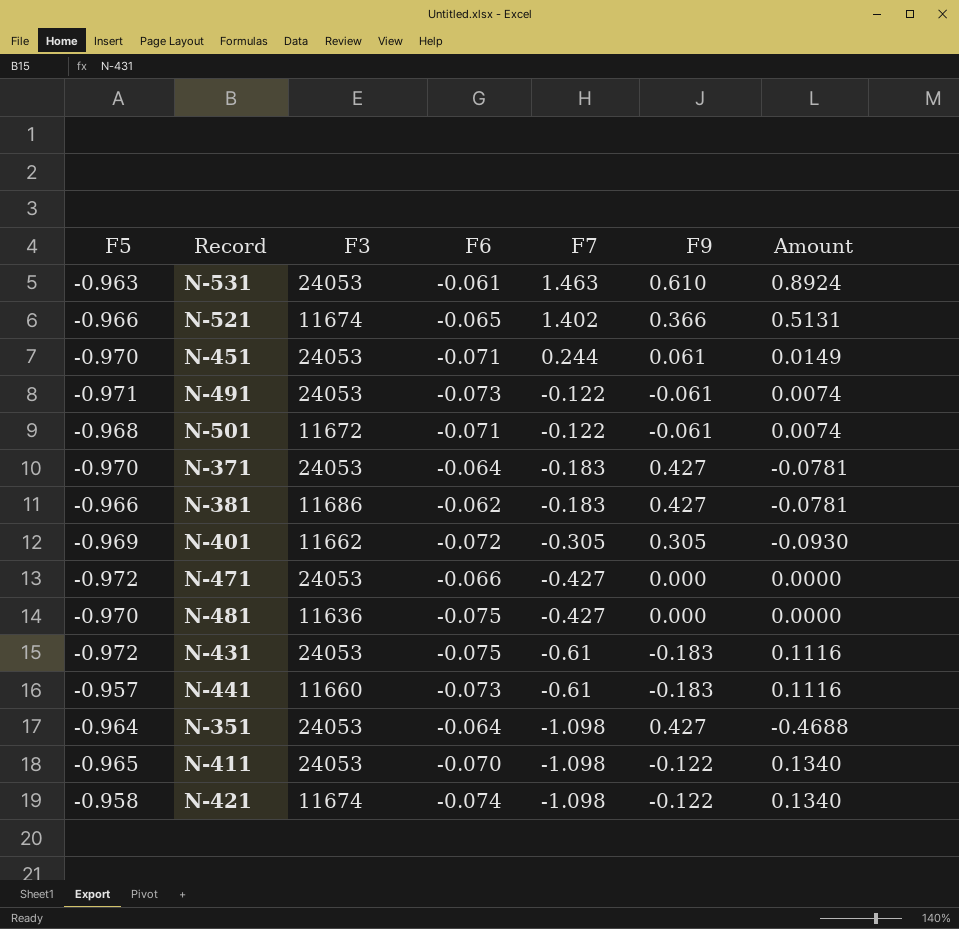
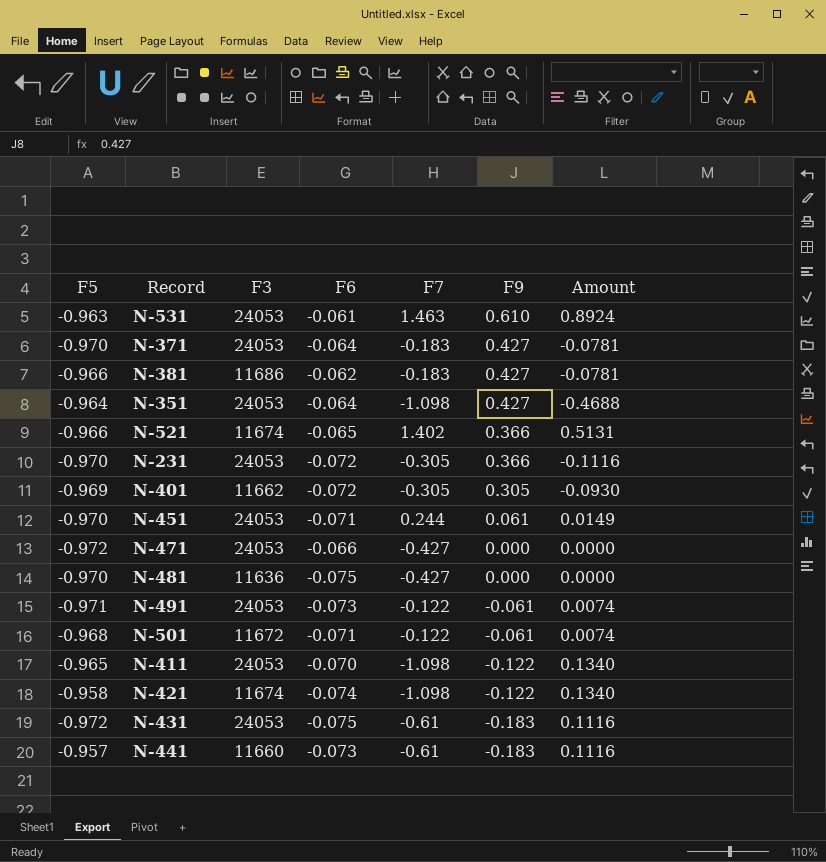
row order: F7 descending -> F9 descending
row N-231: none -> -0.970 | 24053 | -0.072 | -0.305 | 0.366 | -0.1116

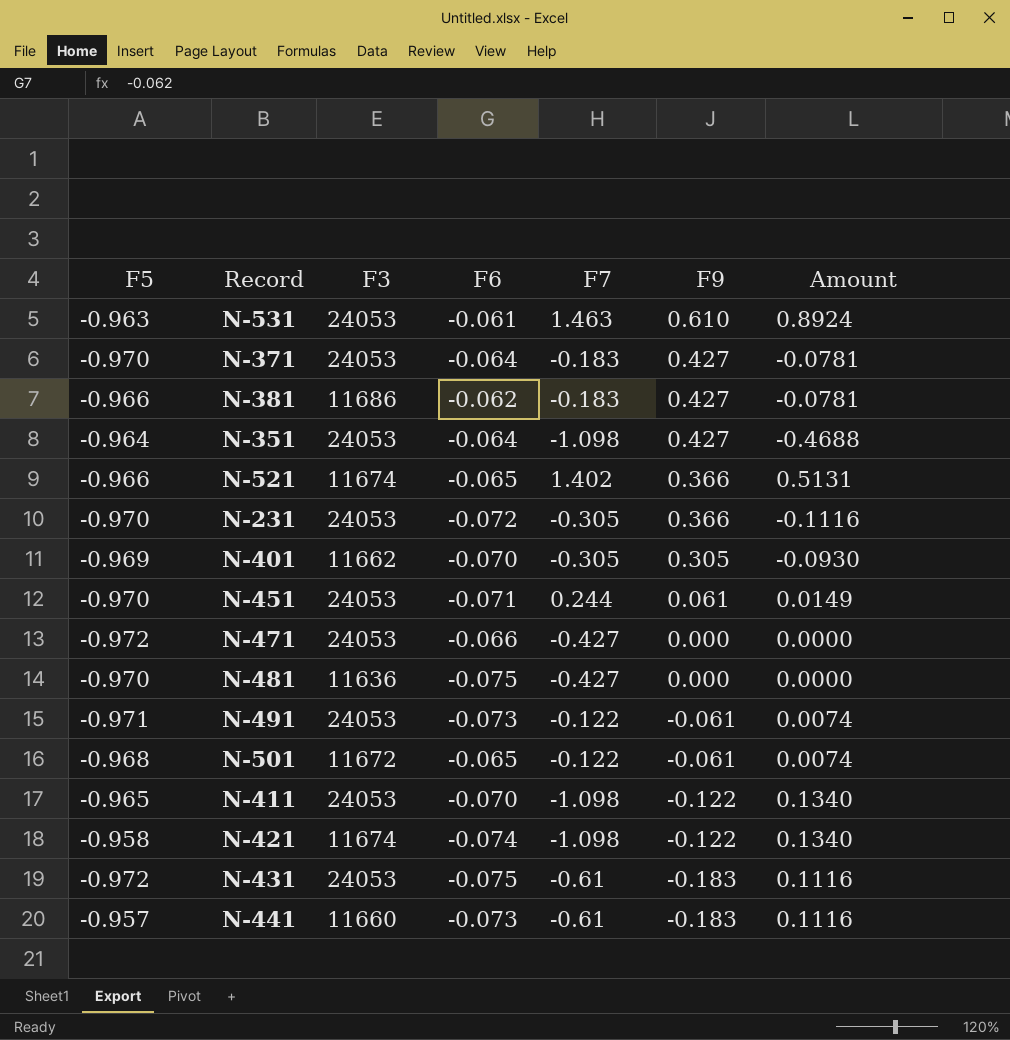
N-401 | F6: -0.072 -> -0.070
N-501 | F6: -0.071 -> -0.065

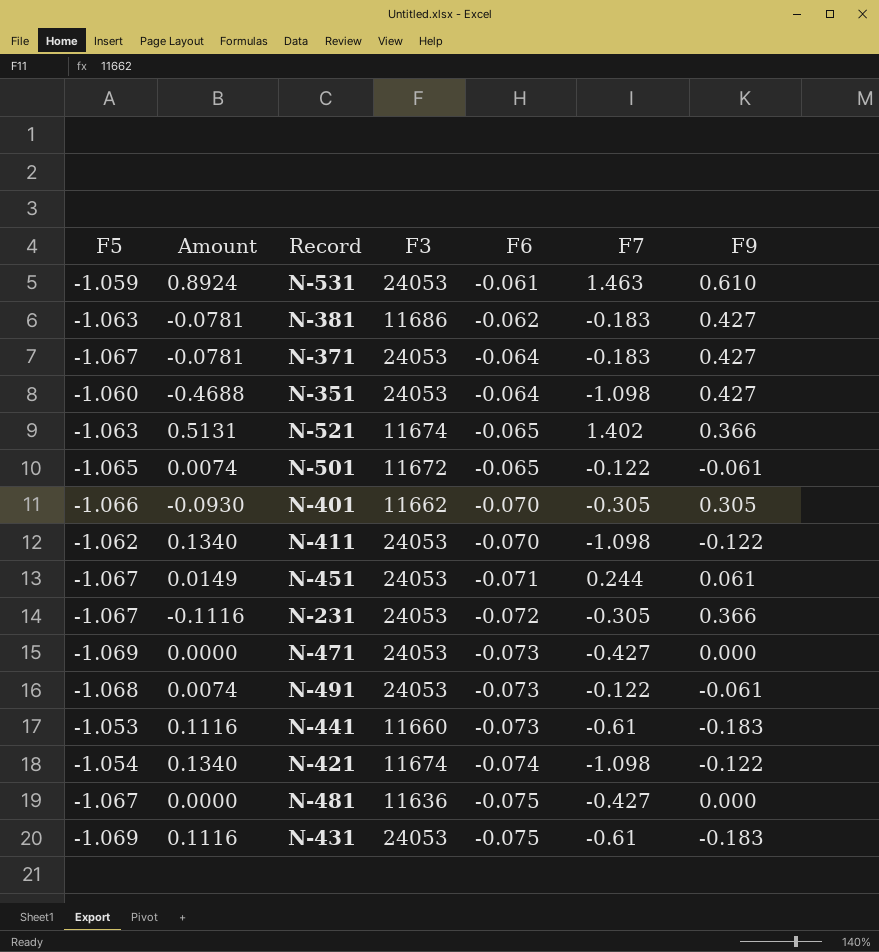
row order: F9 descending -> F6 descending
column Amount | position: 7 -> 2
N-531 | F5: -0.963 -> -1.059
N-381 | F5: -0.966 -> -1.063
N-371 | F5: -0.970 -> -1.067
N-351 | F5: -0.964 -> -1.060
N-521 | F5: -0.966 -> -1.063
N-501 | F5: -0.968 -> -1.065
N-401 | F5: -0.969 -> -1.066
N-411 | F5: -0.965 -> -1.062
N-451 | F5: -0.970 -> -1.067
N-231 | F5: -0.970 -> -1.067
N-471 | F5: -0.972 -> -1.069
N-471 | F6: -0.066 -> -0.073
N-491 | F5: -0.971 -> -1.068
N-441 | F5: -0.957 -> -1.053
N-421 | F5: -0.958 -> -1.054
N-481 | F5: -0.970 -> -1.067
N-431 | F5: -0.972 -> -1.069

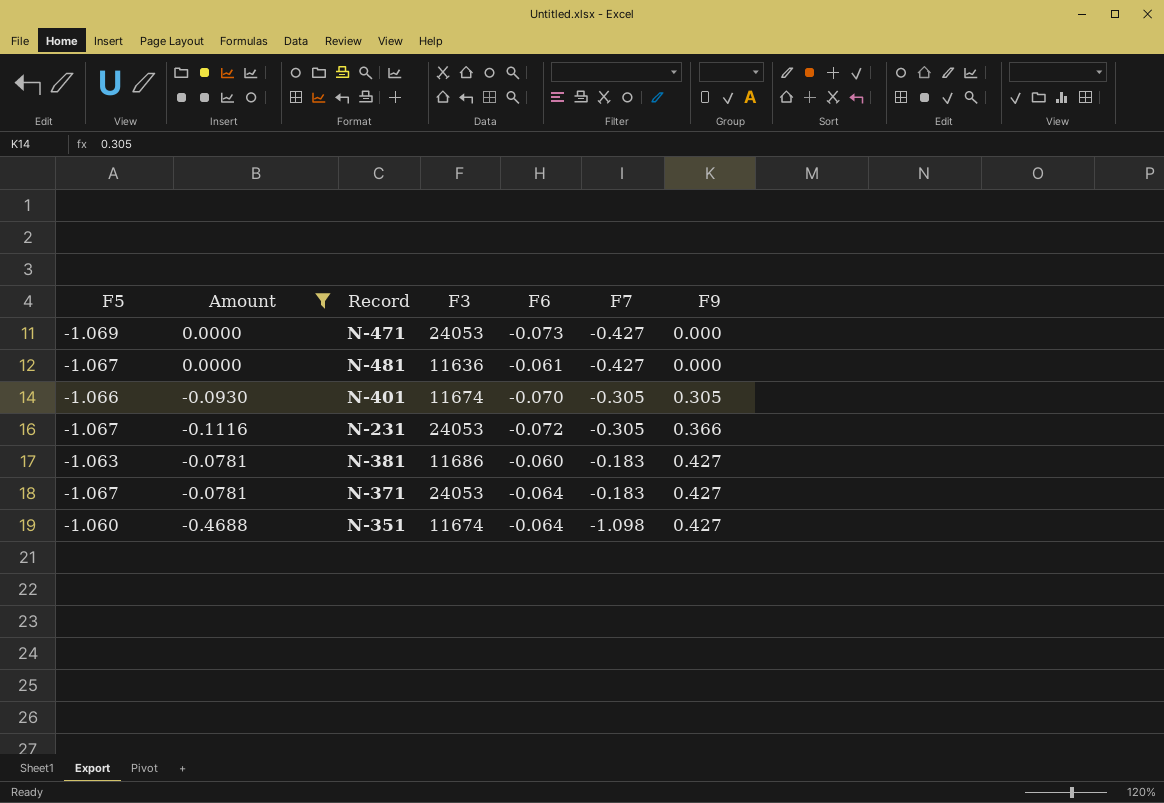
filter: none -> Amount <= 0.0000
row order: F6 descending -> F9 ascending
N-481 | F6: -0.075 -> -0.061
N-401 | F3: 11662 -> 11674
N-381 | F6: -0.062 -> -0.060
N-351 | F3: 24053 -> 11674

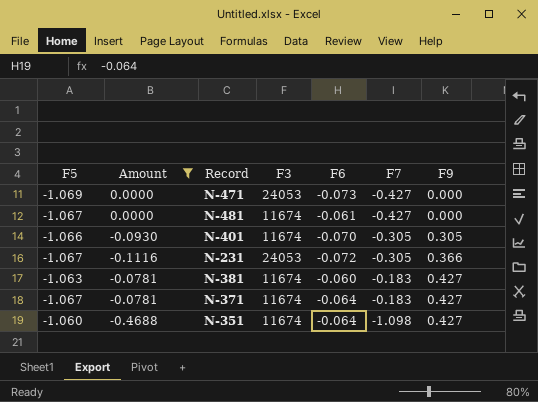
N-481 | F3: 11636 -> 11674
N-381 | F3: 11686 -> 11674
N-371 | F3: 24053 -> 11674

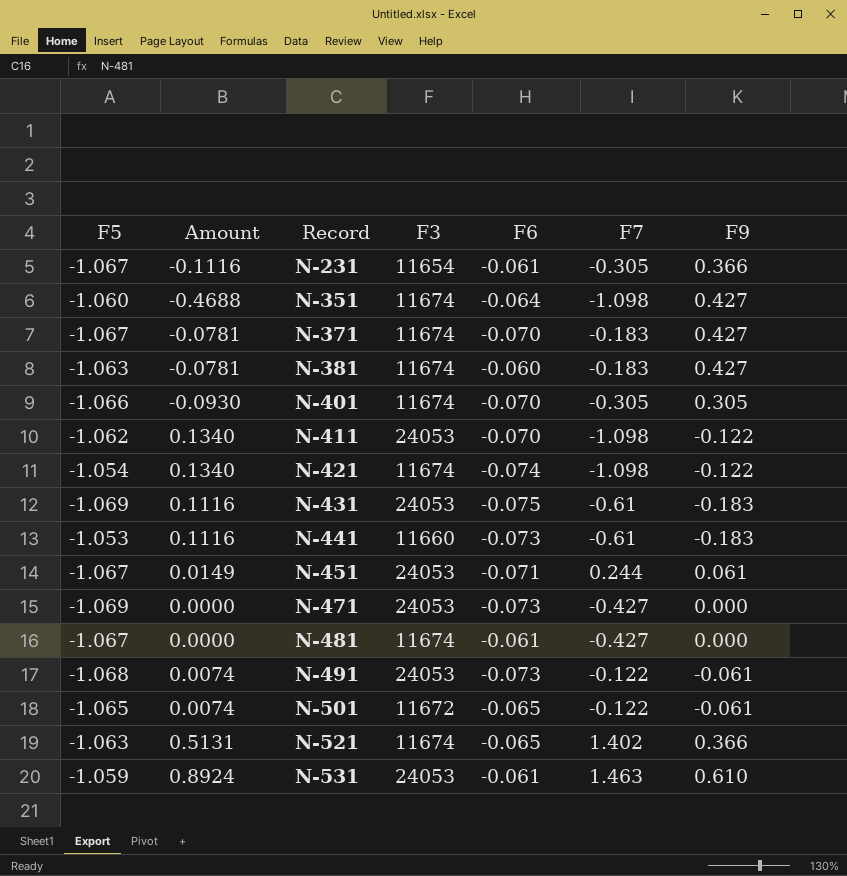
filter: Amount <= 0.0000 -> none
row order: F9 ascending -> Record ascending
N-231 | F3: 24053 -> 11654
N-231 | F6: -0.072 -> -0.061
N-371 | F6: -0.064 -> -0.070

